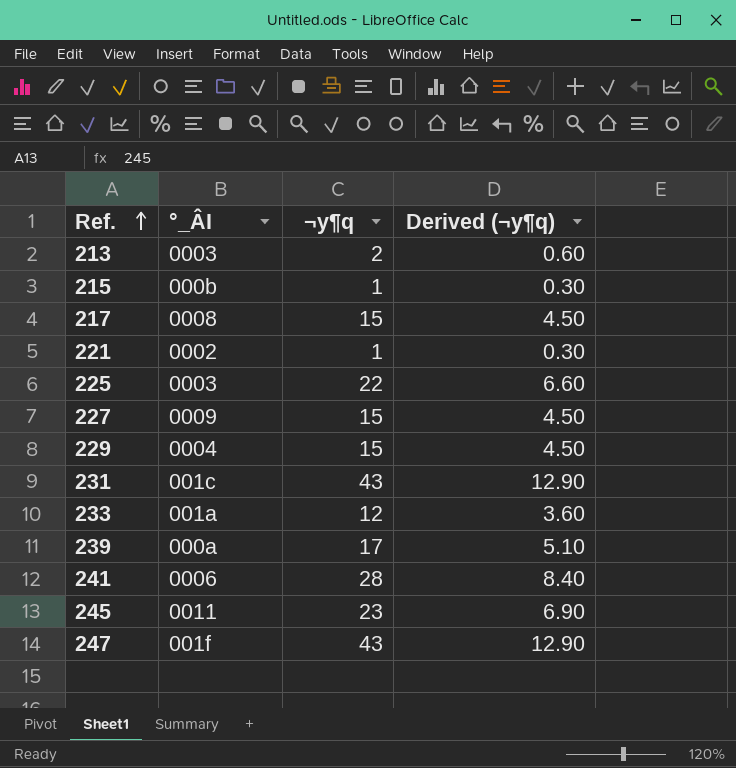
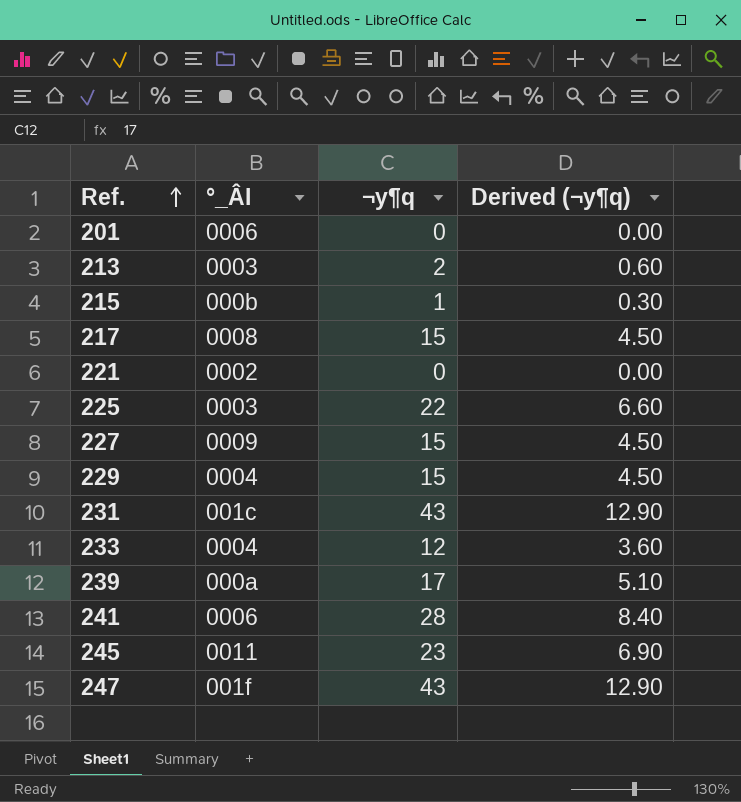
row 201: none -> 0006 | 0 | 0.00
221 | ¬y¶q: 1 -> 0
221 | Derived (¬y¶q): 0.30 -> 0.00
233 | °_ÂI: 001a -> 0004

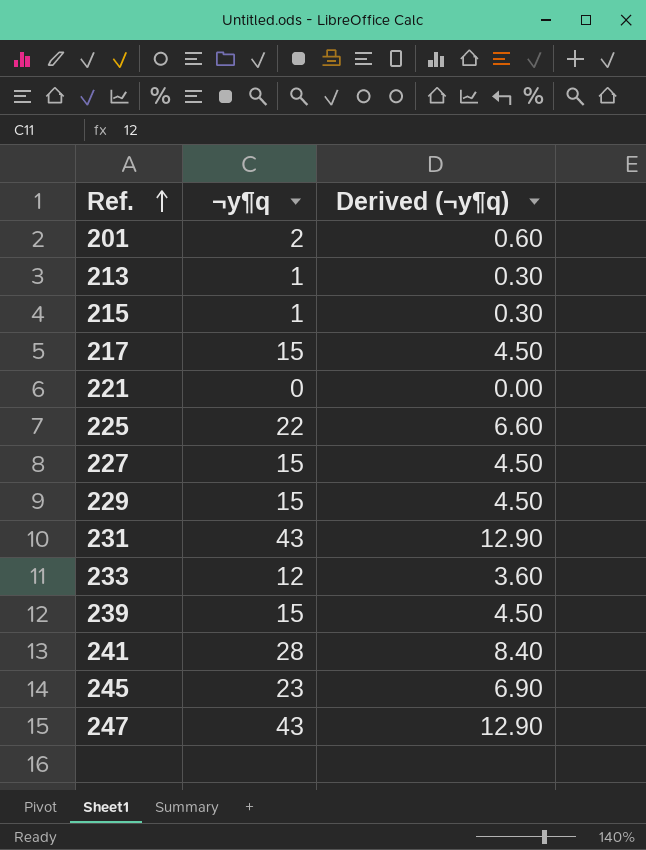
column °_ÂI | position: 2 -> none
201 | ¬y¶q: 0 -> 2
201 | Derived (¬y¶q): 0.00 -> 0.60
213 | ¬y¶q: 2 -> 1
213 | Derived (¬y¶q): 0.60 -> 0.30
239 | ¬y¶q: 17 -> 15
239 | Derived (¬y¶q): 5.10 -> 4.50

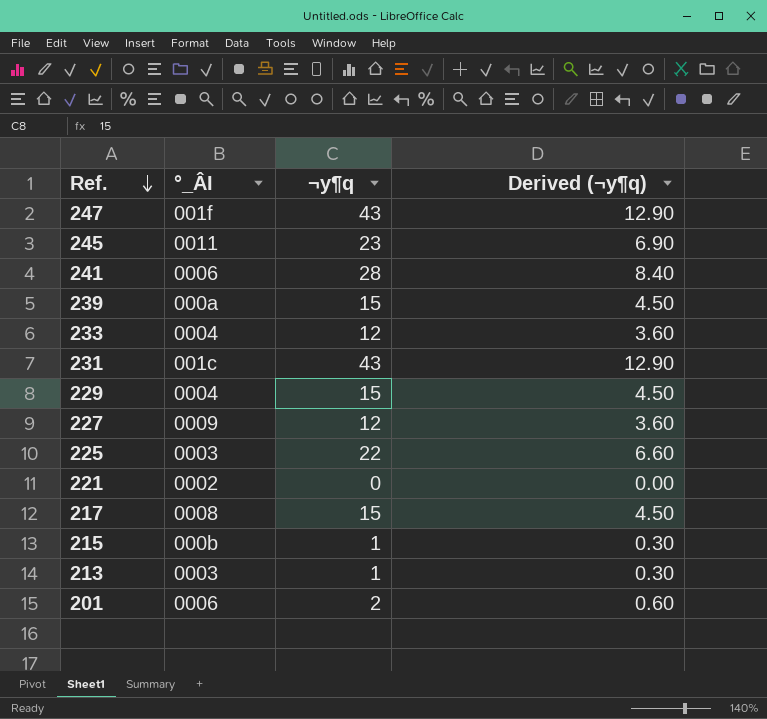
row order: Ref. ascending -> Ref. descending
column °_ÂI | position: none -> 2
227 | ¬y¶q: 15 -> 12
227 | Derived (¬y¶q): 4.50 -> 3.60

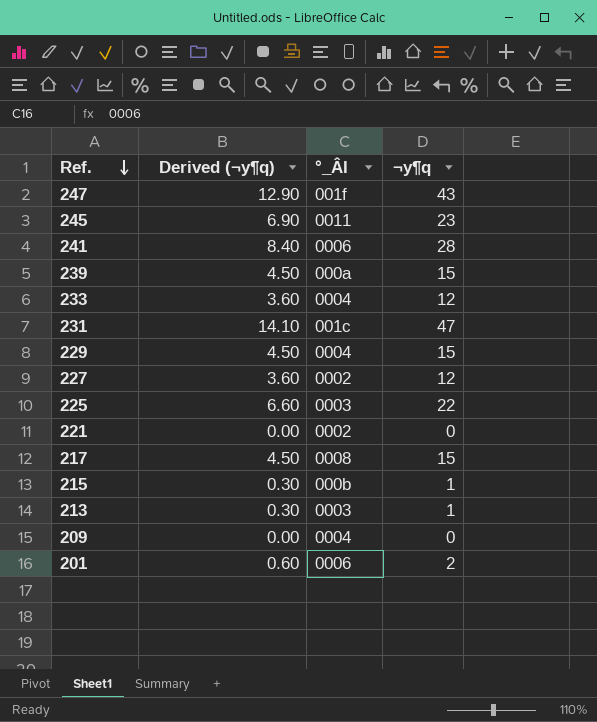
column Derived (¬y¶q) | position: 4 -> 2
231 | Derived (¬y¶q): 12.90 -> 14.10
231 | ¬y¶q: 43 -> 47
227 | °_ÂI: 0009 -> 0002
row 209: none -> 0.00 | 0004 | 0

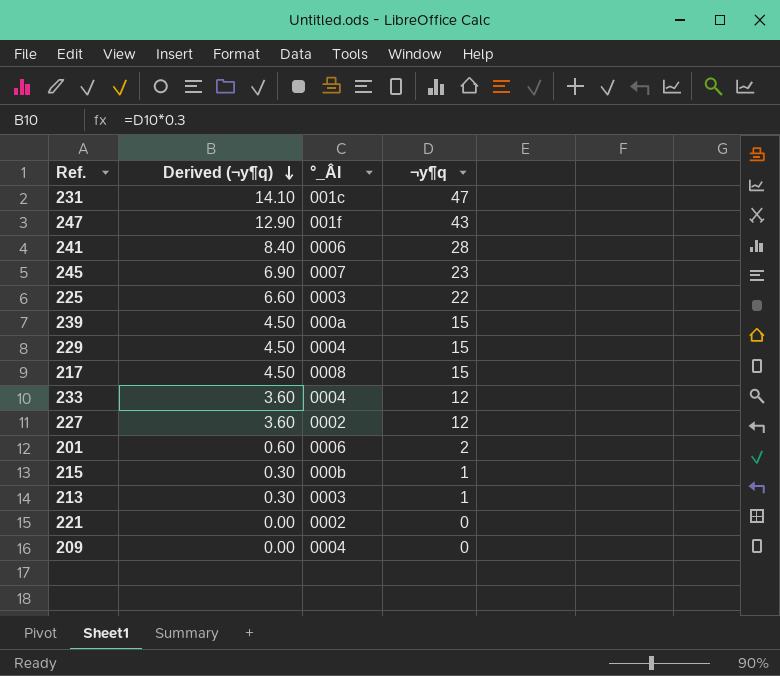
row order: Ref. descending -> Derived (¬y¶q) descending
245 | °_ÂI: 0011 -> 0007

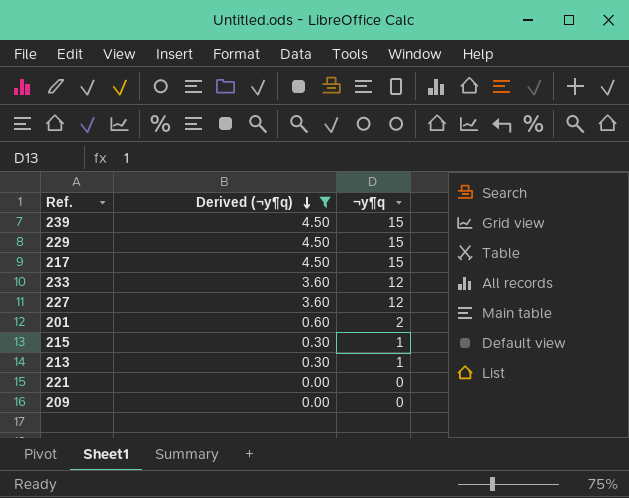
filter: none -> Derived (¬y¶q) <= 4.50
column °_ÂI | position: 3 -> none

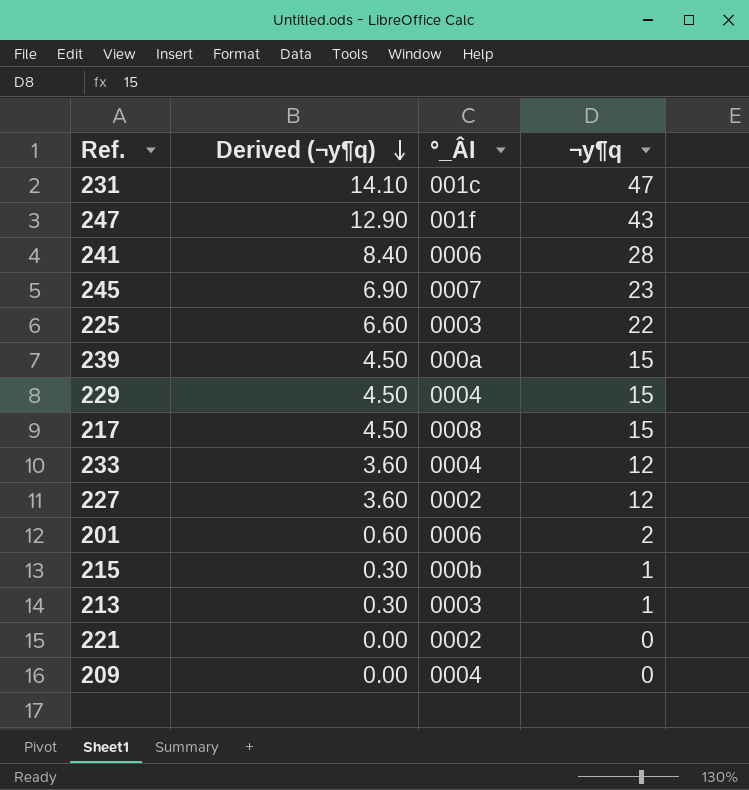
filter: Derived (¬y¶q) <= 4.50 -> none
column °_ÂI | position: none -> 3

